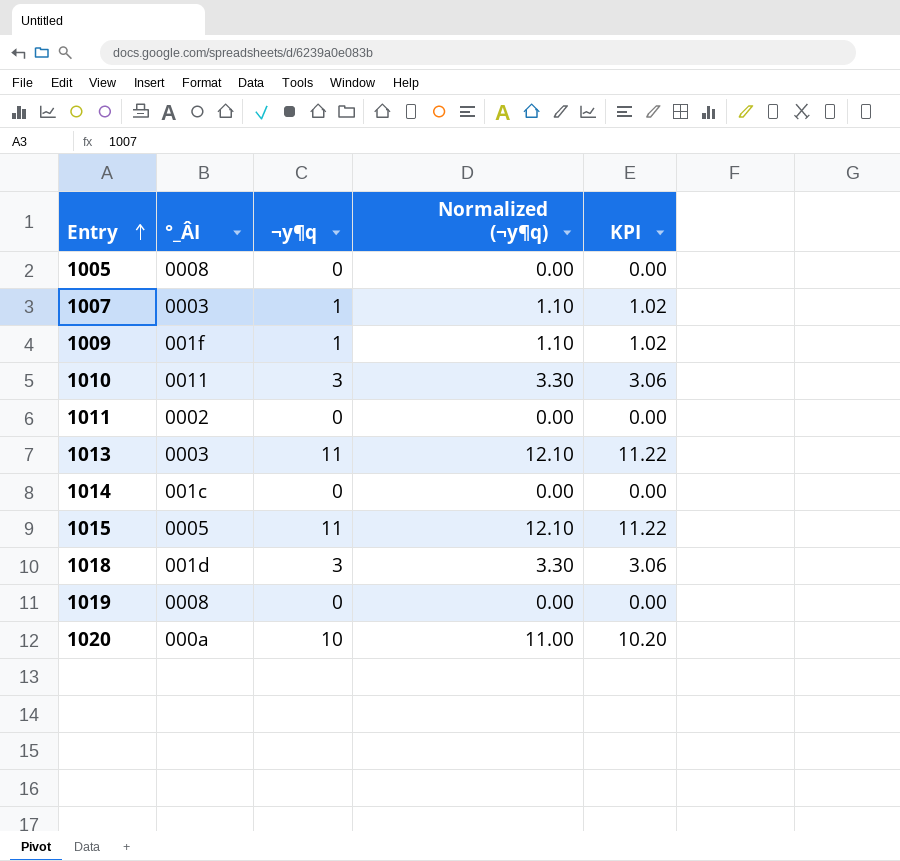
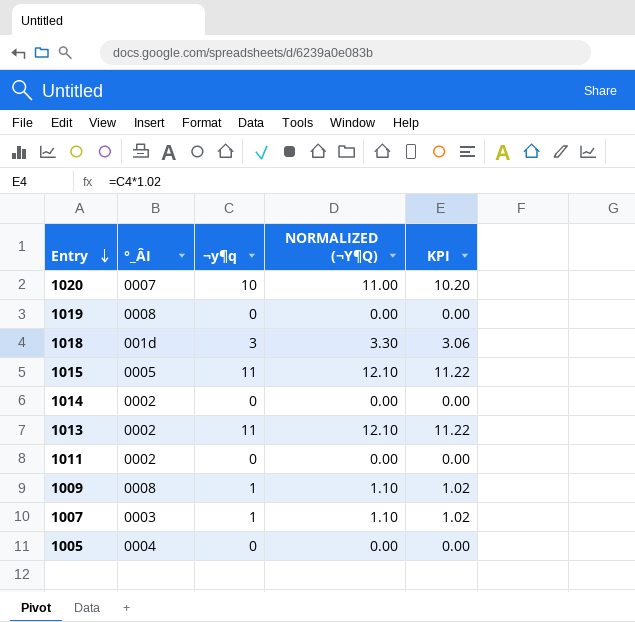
row order: Entry ascending -> Entry descending
column name: Normalized (¬y¶q) -> NORMALIZED (¬Y¶Q)
row 1010: 0011 | 3 | 3.30 | 3.06 -> none
1020 | °_ÂI: 000a -> 0007
1014 | °_ÂI: 001c -> 0002
1013 | °_ÂI: 0003 -> 0002
1009 | °_ÂI: 001f -> 0008
1005 | °_ÂI: 0008 -> 0004

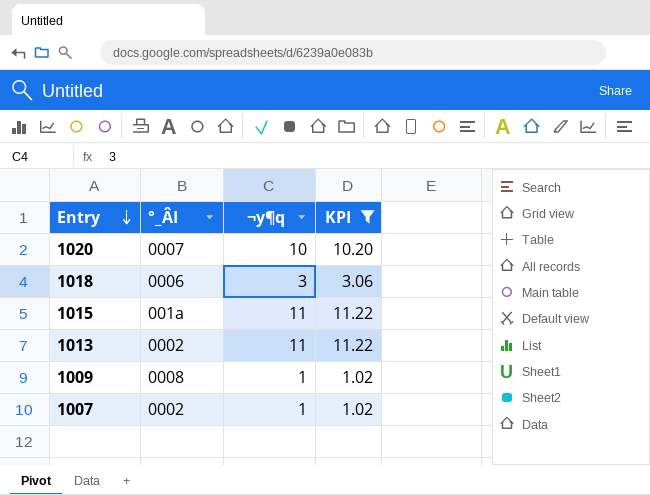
filter: none -> KPI != 0.00
column NORMALIZED (¬Y¶Q) | formula: [¬y¶q] * 1.1 -> none
1018 | °_ÂI: 001d -> 0006
1015 | °_ÂI: 0005 -> 001a
1007 | °_ÂI: 0003 -> 0002

